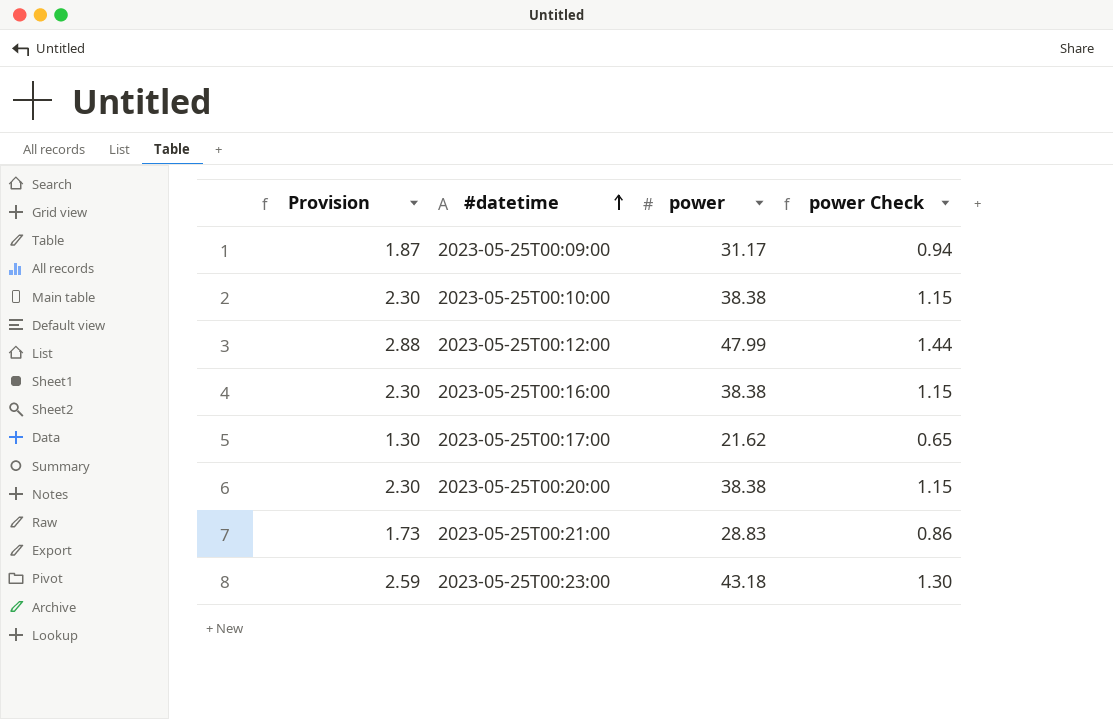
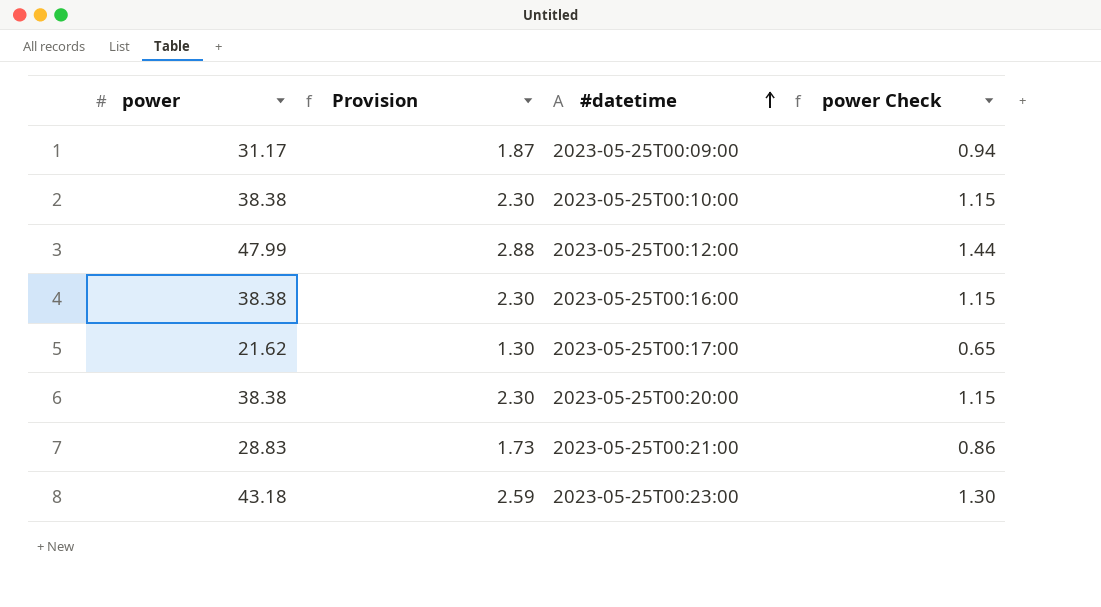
column power | position: 3 -> 1

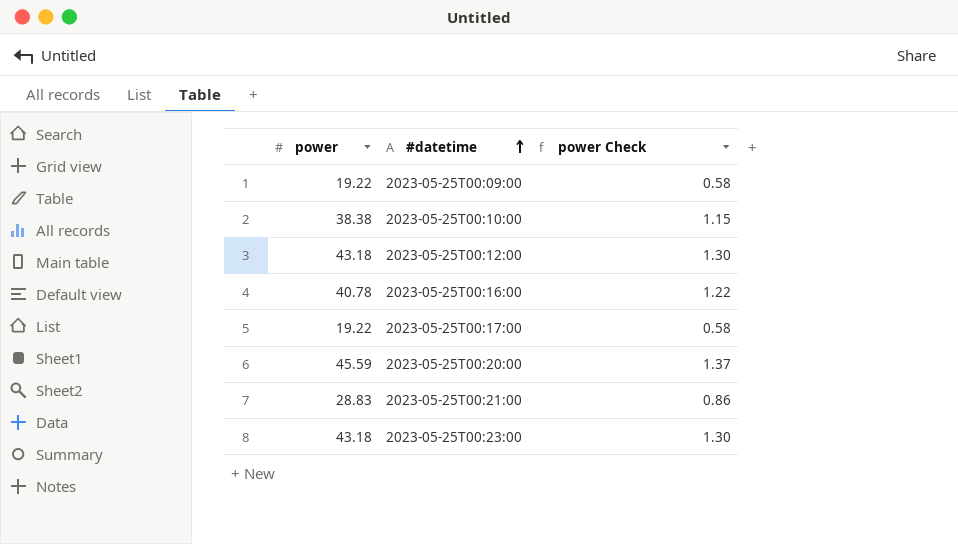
column Provision | formula: [power] * 0.06 -> none
2023-05-25T00:09:00 | power: 31.17 -> 19.22
2023-05-25T00:09:00 | power Check: 0.94 -> 0.58
2023-05-25T00:12:00 | power: 47.99 -> 43.18
2023-05-25T00:12:00 | power Check: 1.44 -> 1.30
2023-05-25T00:16:00 | power: 38.38 -> 40.78
2023-05-25T00:16:00 | power Check: 1.15 -> 1.22
2023-05-25T00:17:00 | power: 21.62 -> 19.22
2023-05-25T00:17:00 | power Check: 0.65 -> 0.58
2023-05-25T00:20:00 | power: 38.38 -> 45.59
2023-05-25T00:20:00 | power Check: 1.15 -> 1.37

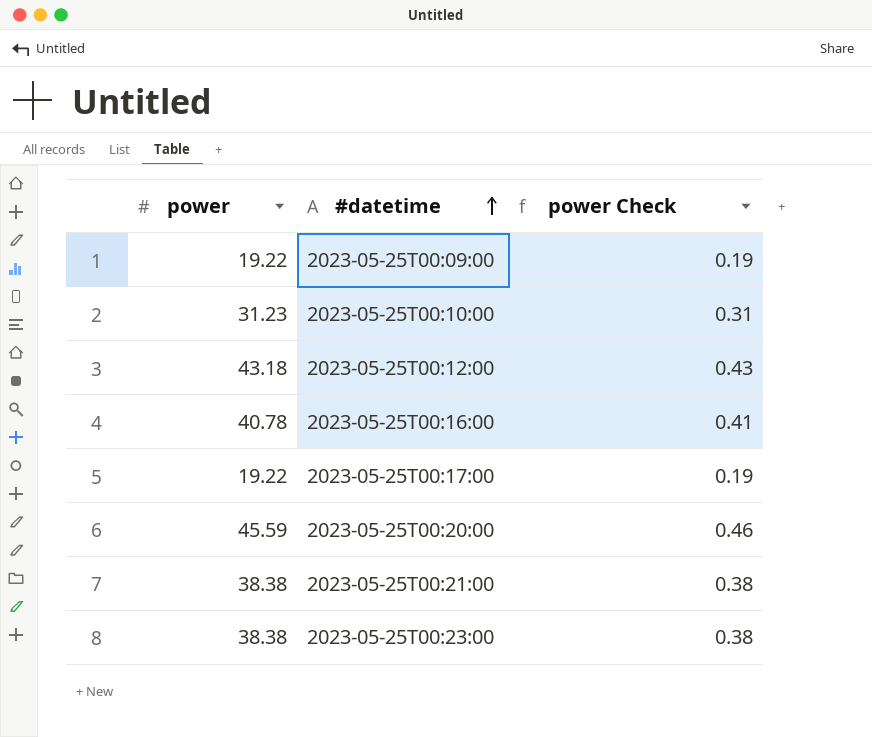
column power Check | formula: [power] * 0.03 -> [power] * 0.01
2023-05-25T00:10:00 | power: 38.38 -> 31.23
2023-05-25T00:21:00 | power: 28.83 -> 38.38
2023-05-25T00:23:00 | power: 43.18 -> 38.38

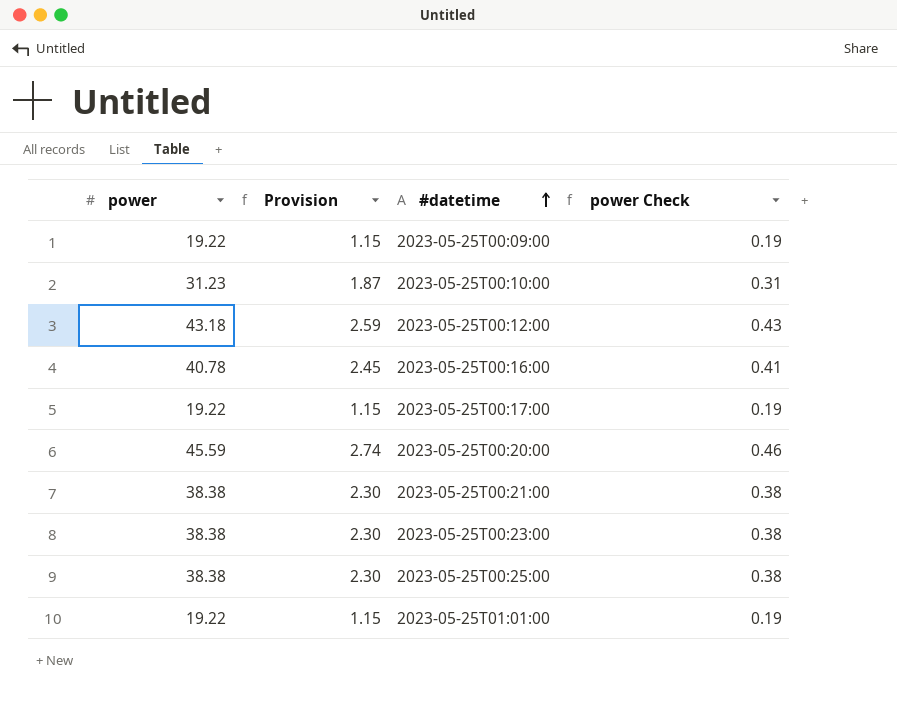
column Provision | formula: none -> [power] * 0.06
row 2023-05-25T00:25:00: none -> 38.38 | 2.30 | 0.38
row 2023-05-25T01:01:00: none -> 19.22 | 1.15 | 0.19

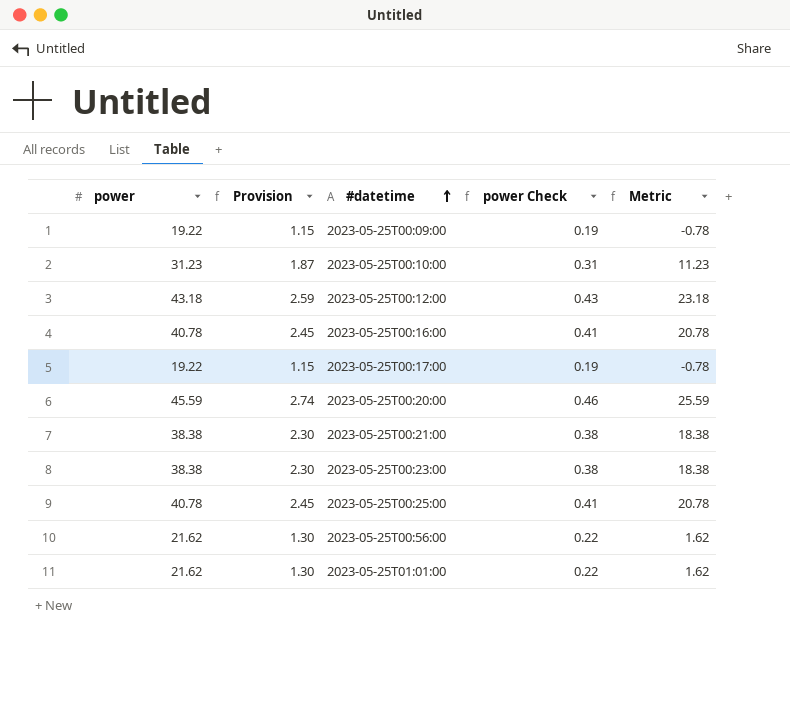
column Metric | formula: none -> [power] - 20
2023-05-25T00:25:00 | power: 38.38 -> 40.78
2023-05-25T00:25:00 | Provision: 2.30 -> 2.45
2023-05-25T00:25:00 | power Check: 0.38 -> 0.41
row 2023-05-25T00:56:00: none -> 21.62 | 1.30 | 0.22 | 1.62
2023-05-25T01:01:00 | power: 19.22 -> 21.62
2023-05-25T01:01:00 | Provision: 1.15 -> 1.30
2023-05-25T01:01:00 | power Check: 0.19 -> 0.22

